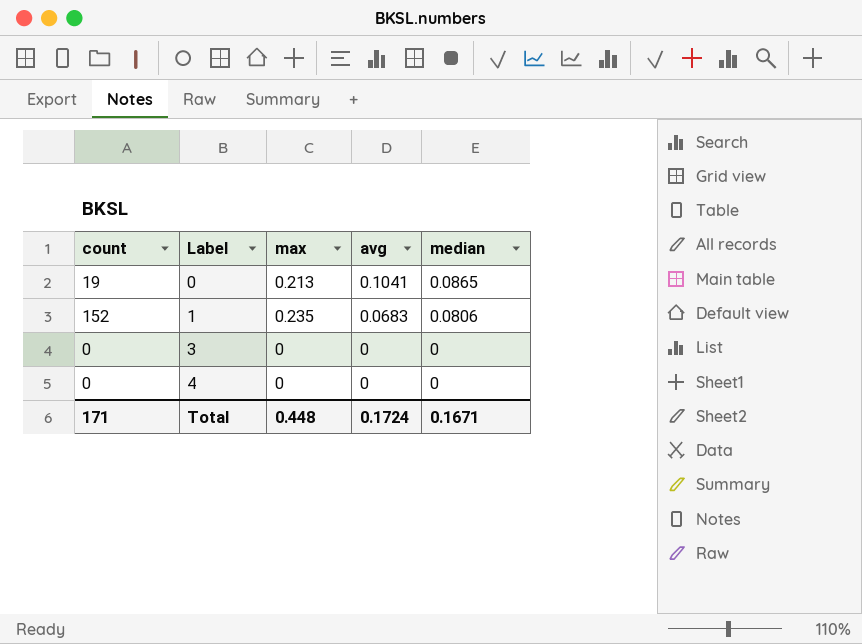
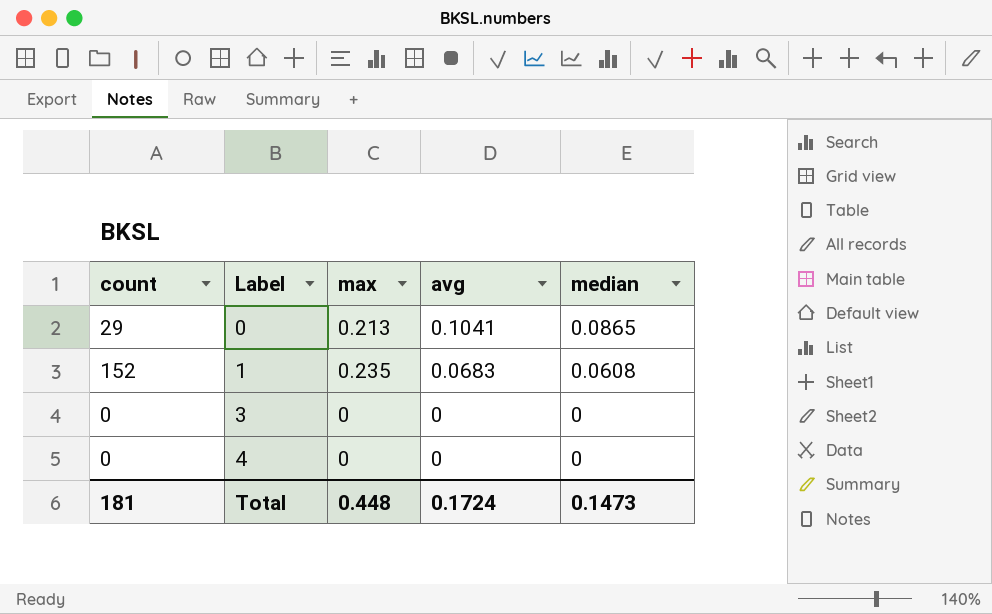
0 | count: 19 -> 29
1 | median: 0.0806 -> 0.0608
Total | count: 171 -> 181
Total | median: 0.1671 -> 0.1473

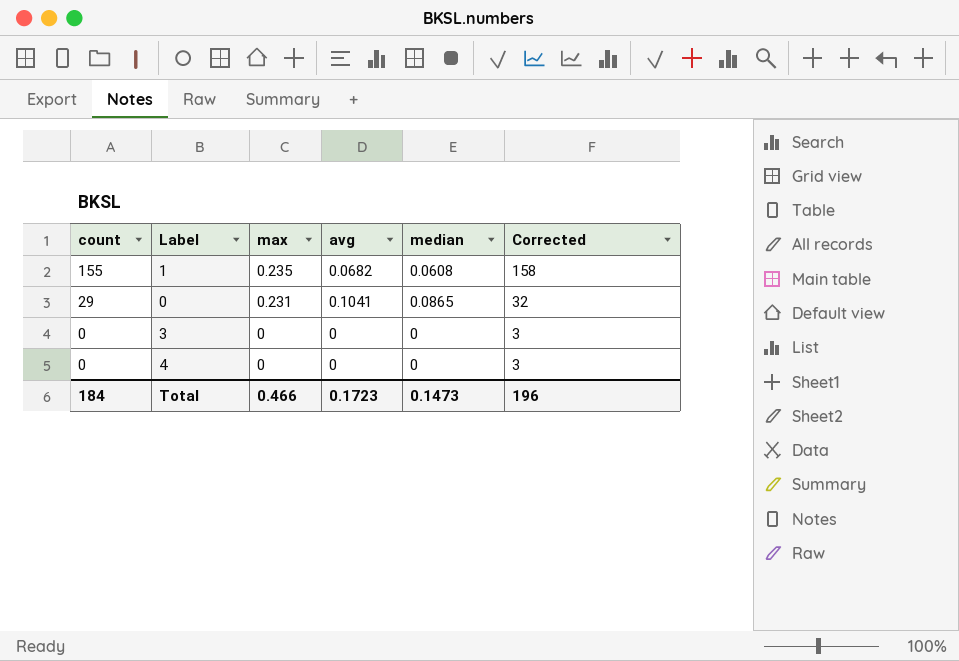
row order: Label ascending -> count descending
column Corrected | formula: none -> [count] + 3
1 | count: 152 -> 155
1 | avg: 0.0683 -> 0.0682
0 | max: 0.213 -> 0.231
Total | count: 181 -> 184
Total | max: 0.448 -> 0.466
Total | avg: 0.1724 -> 0.1723

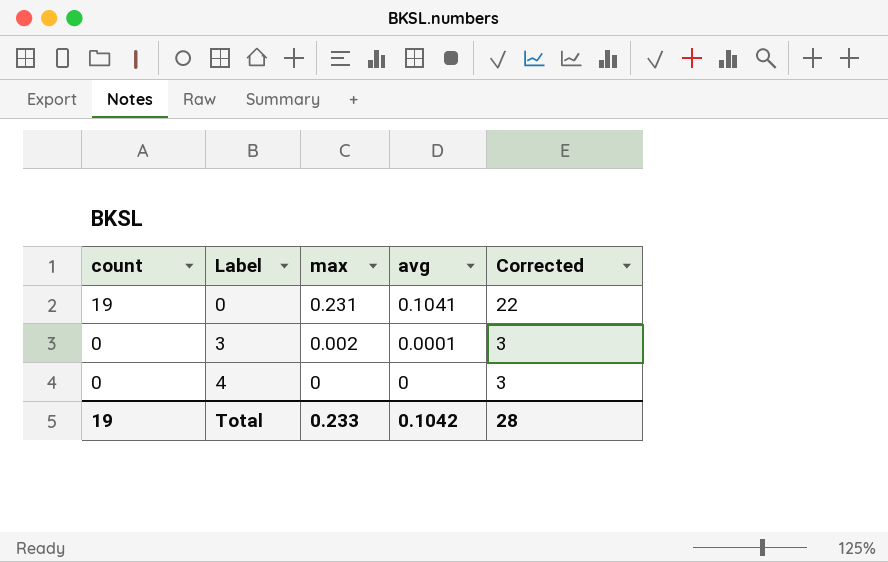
column median | position: 5 -> none
row 1: 155 | 0.235 | 0.0682 | 0.0608 | 158 -> none
0 | count: 29 -> 19
0 | Corrected: 32 -> 22
3 | max: 0 -> 0.002
3 | avg: 0 -> 0.0001
Total | count: 184 -> 19
Total | max: 0.466 -> 0.233
Total | avg: 0.1723 -> 0.1042
Total | Corrected: 196 -> 28

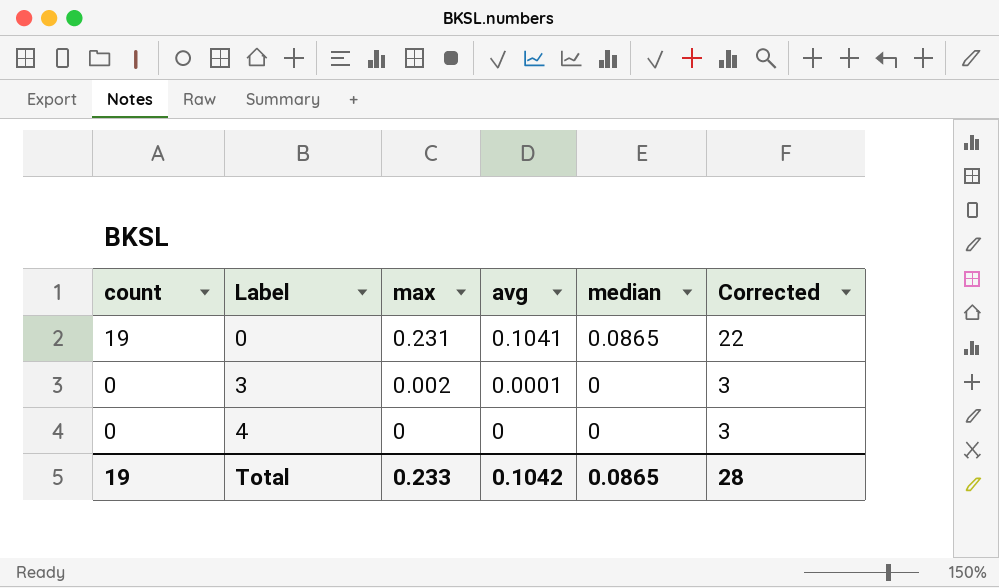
column median | position: none -> 5

